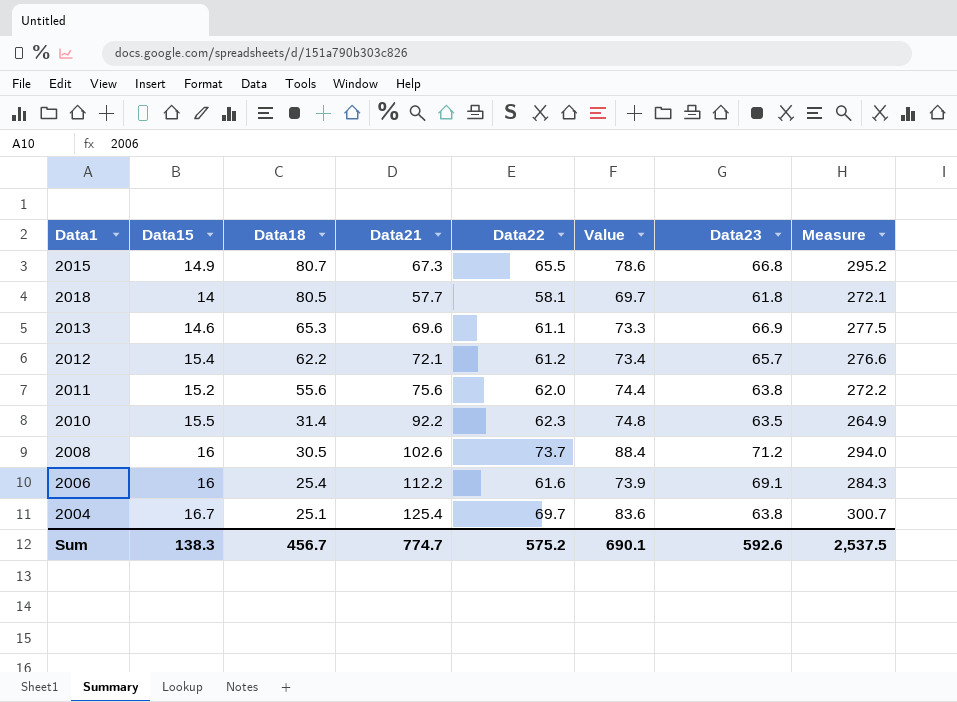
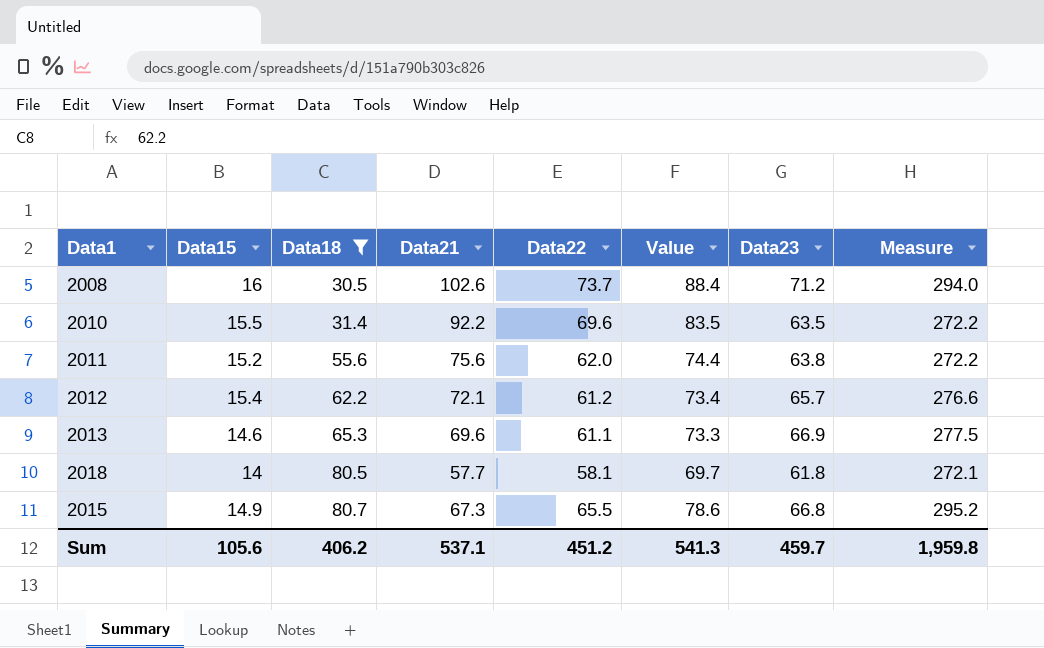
filter: none -> Data18 >= 30.5
row order: Data18 descending -> Data18 ascending
2010 | Data22: 62.3 -> 69.6
2010 | Value: 74.8 -> 83.5
2010 | Measure: 264.9 -> 272.2
Sum | Data15: 138.3 -> 105.6
Sum | Data18: 456.7 -> 406.2
Sum | Data21: 774.7 -> 537.1
Sum | Data22: 575.2 -> 451.2
Sum | Value: 690.1 -> 541.3
Sum | Data23: 592.6 -> 459.7
Sum | Measure: 2,537.5 -> 1,959.8

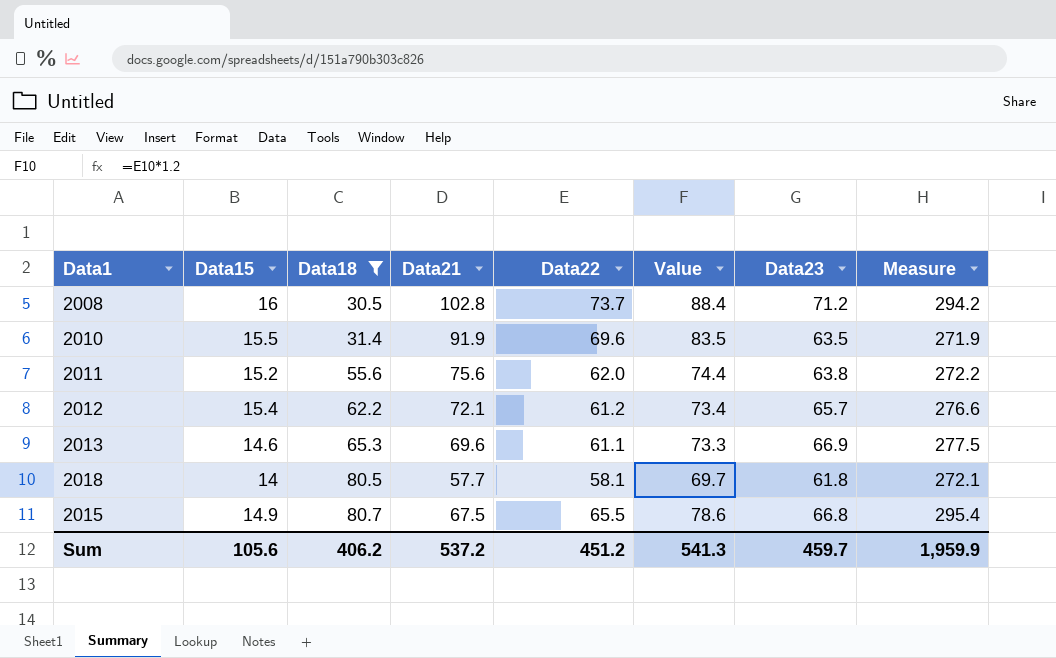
2008 | Data21: 102.6 -> 102.8
2008 | Measure: 294.0 -> 294.2
2010 | Data21: 92.2 -> 91.9
2010 | Measure: 272.2 -> 271.9
2015 | Data21: 67.3 -> 67.5
2015 | Measure: 295.2 -> 295.4
Sum | Data21: 537.1 -> 537.2
Sum | Measure: 1,959.8 -> 1,959.9

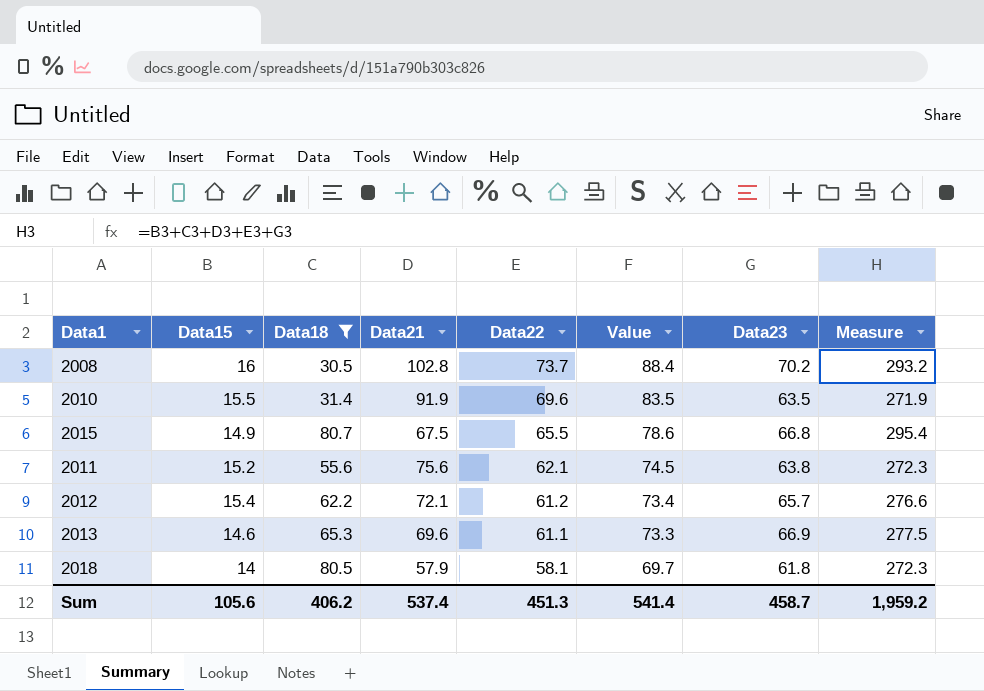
row order: Data18 ascending -> Data22 descending
2008 | Data23: 71.2 -> 70.2
2008 | Measure: 294.2 -> 293.2
2011 | Data22: 62.0 -> 62.1
2011 | Value: 74.4 -> 74.5
2011 | Measure: 272.2 -> 272.3
2018 | Data21: 57.7 -> 57.9
2018 | Measure: 272.1 -> 272.3
Sum | Data21: 537.2 -> 537.4
Sum | Data22: 451.2 -> 451.3
Sum | Value: 541.3 -> 541.4
Sum | Data23: 459.7 -> 458.7
Sum | Measure: 1,959.9 -> 1,959.2

